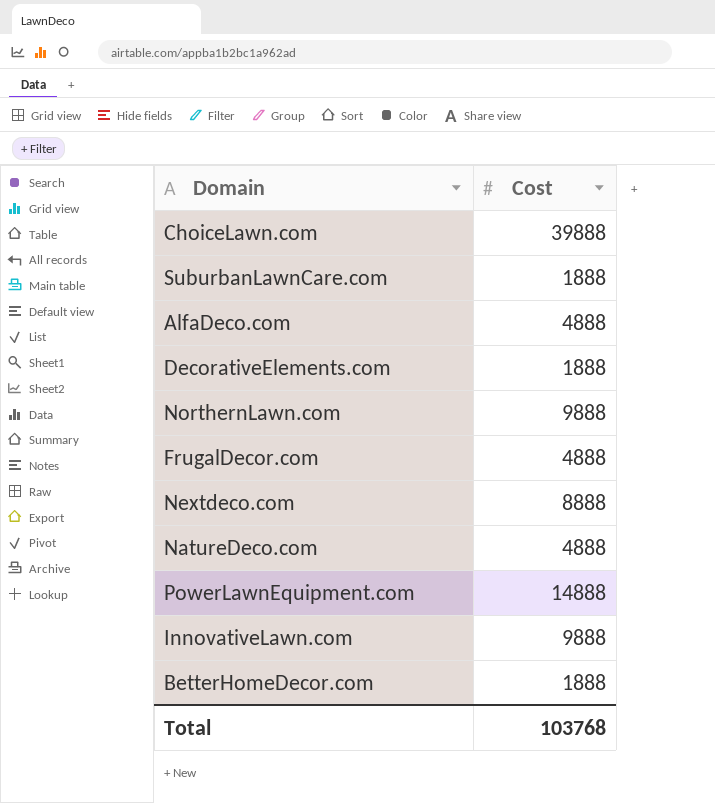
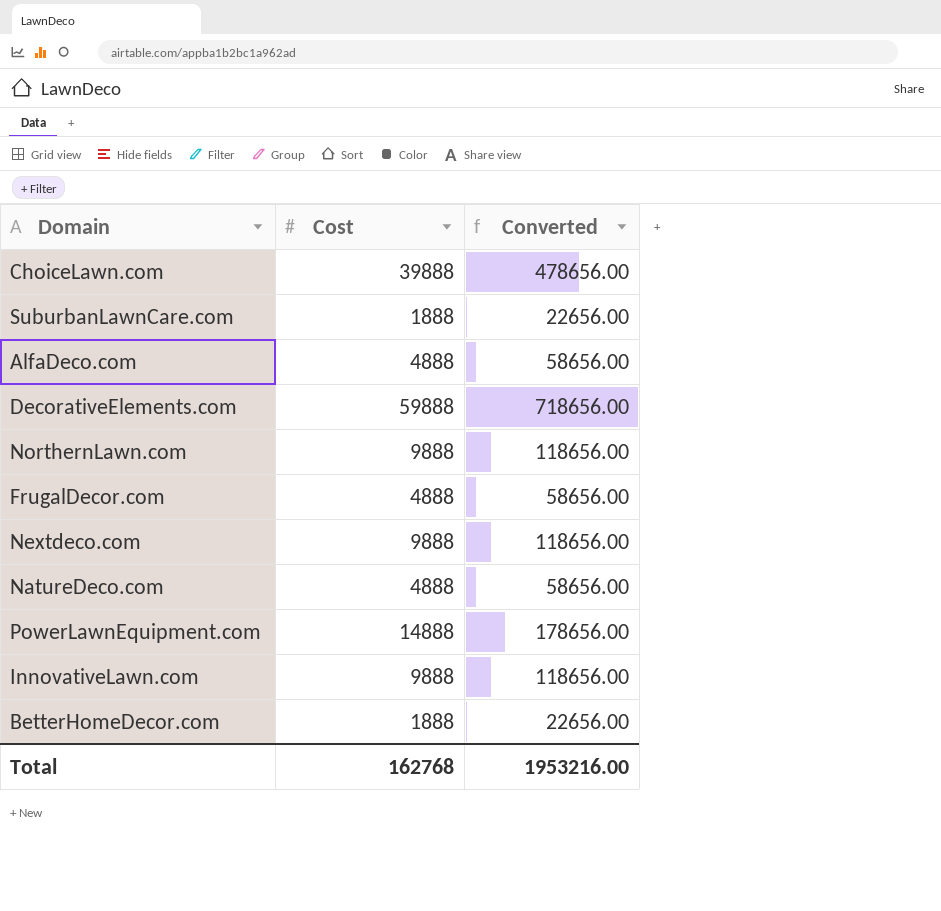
column Converted | formula: none -> [Cost] * 12
DecorativeElements.com | Cost: 1888 -> 59888
Nextdeco.com | Cost: 8888 -> 9888
Total | Cost: 103768 -> 162768

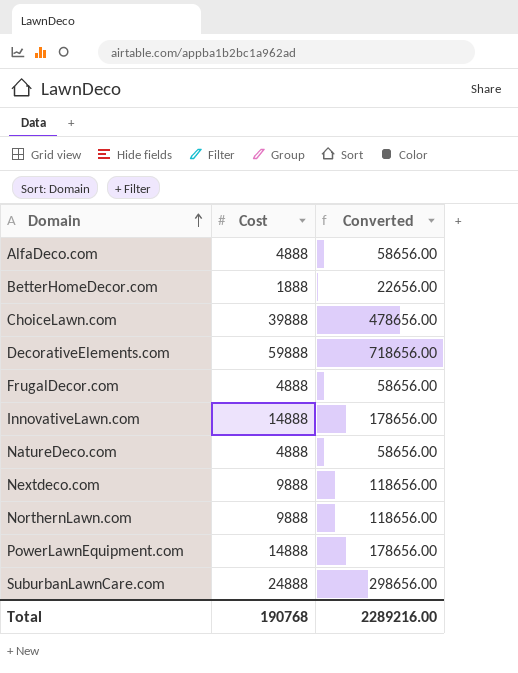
row order: none -> Domain ascending
InnovativeLawn.com | Cost: 9888 -> 14888
InnovativeLawn.com | Converted: 118656.00 -> 178656.00
SuburbanLawnCare.com | Cost: 1888 -> 24888
SuburbanLawnCare.com | Converted: 22656.00 -> 298656.00
Total | Cost: 162768 -> 190768
Total | Converted: 1953216.00 -> 2289216.00

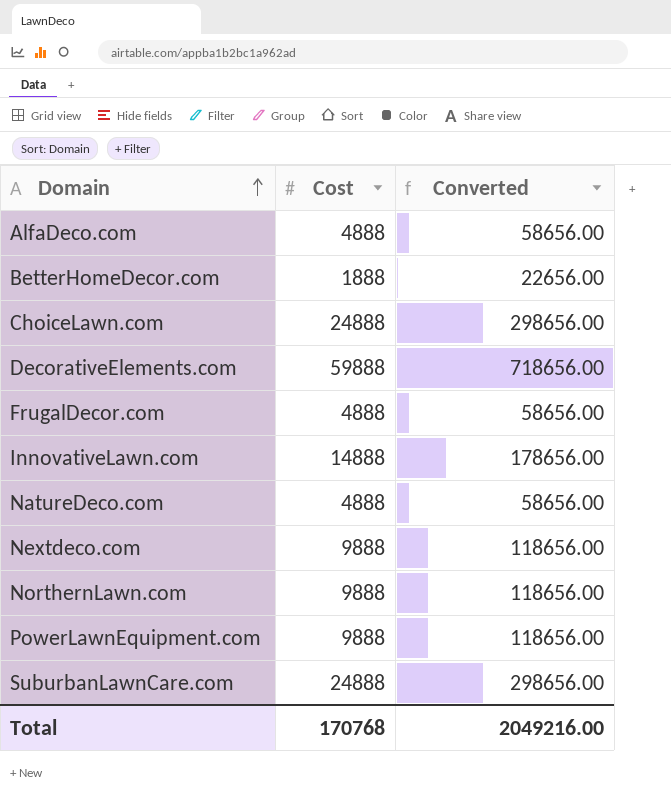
ChoiceLawn.com | Cost: 39888 -> 24888
ChoiceLawn.com | Converted: 478656.00 -> 298656.00
PowerLawnEquipment.com | Cost: 14888 -> 9888
PowerLawnEquipment.com | Converted: 178656.00 -> 118656.00
Total | Cost: 190768 -> 170768
Total | Converted: 2289216.00 -> 2049216.00

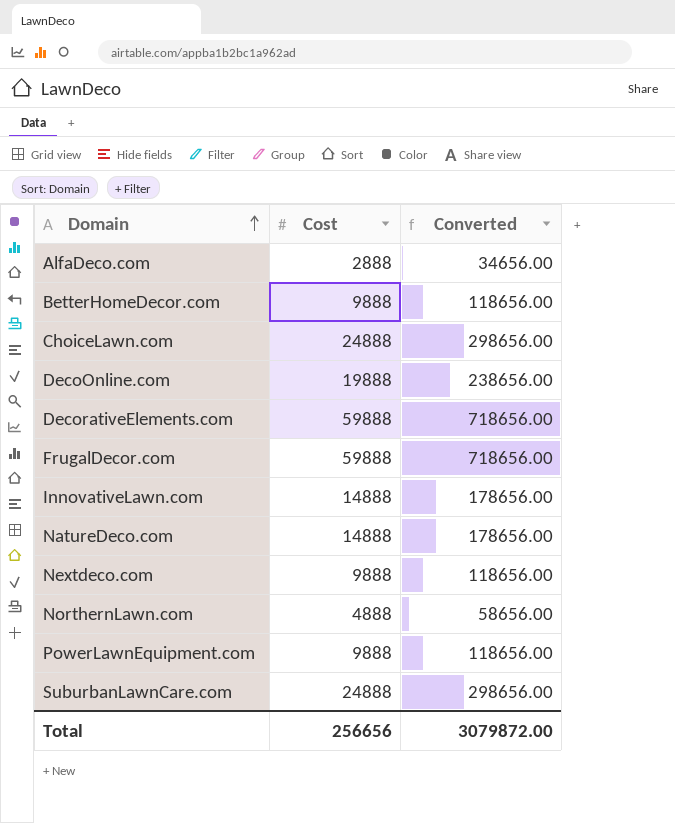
AlfaDeco.com | Cost: 4888 -> 2888
AlfaDeco.com | Converted: 58656.00 -> 34656.00
BetterHomeDecor.com | Cost: 1888 -> 9888
BetterHomeDecor.com | Converted: 22656.00 -> 118656.00
row DecoOnline.com: none -> 19888 | 238656.00
FrugalDecor.com | Cost: 4888 -> 59888
FrugalDecor.com | Converted: 58656.00 -> 718656.00
NatureDeco.com | Cost: 4888 -> 14888
NatureDeco.com | Converted: 58656.00 -> 178656.00
NorthernLawn.com | Cost: 9888 -> 4888
NorthernLawn.com | Converted: 118656.00 -> 58656.00
Total | Cost: 170768 -> 256656
Total | Converted: 2049216.00 -> 3079872.00

